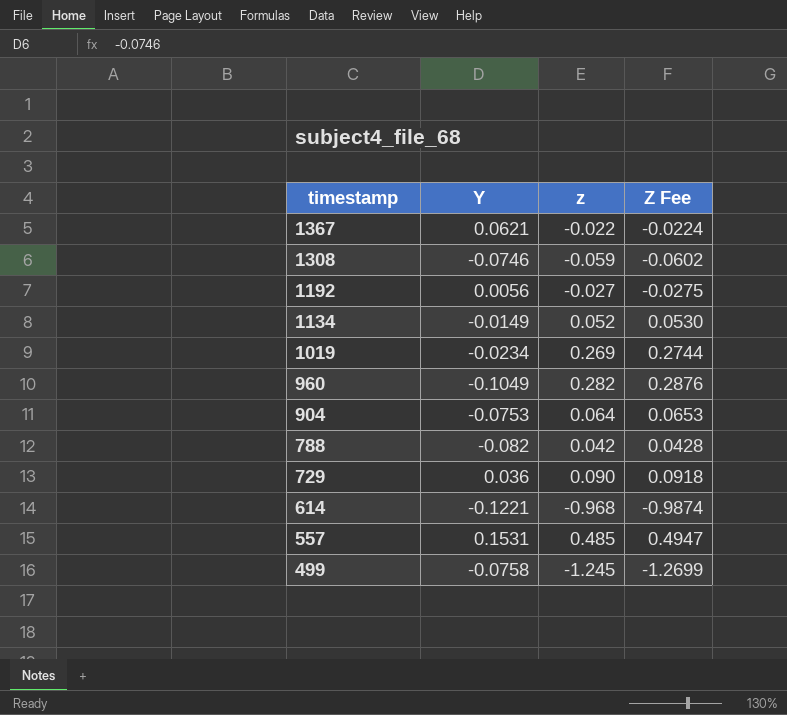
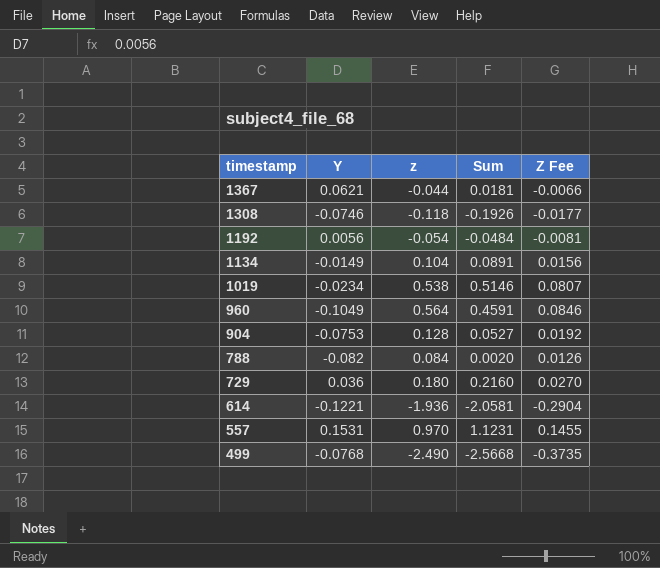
column Sum | formula: none -> [Y] + [z]
column Z Fee | formula: [z] * 1.02 -> [z] * 0.15
1367 | z: -0.022 -> -0.044
1308 | z: -0.059 -> -0.118
1192 | z: -0.027 -> -0.054
1134 | z: 0.052 -> 0.104
1019 | z: 0.269 -> 0.538
960 | z: 0.282 -> 0.564
904 | z: 0.064 -> 0.128
788 | z: 0.042 -> 0.084
729 | z: 0.090 -> 0.180
614 | z: -0.968 -> -1.936
557 | z: 0.485 -> 0.970
499 | Y: -0.0758 -> -0.0768
499 | z: -1.245 -> -2.490

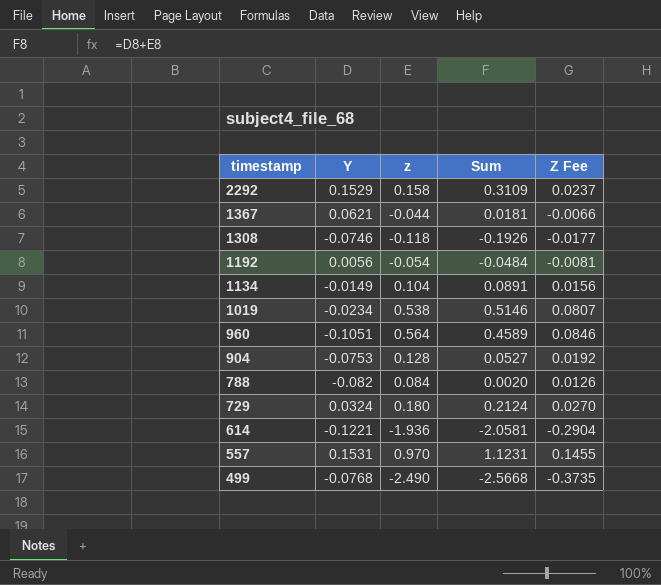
row 2292: none -> 0.1529 | 0.158 | 0.3109 | 0.0237
960 | Y: -0.1049 -> -0.1051
960 | Sum: 0.4591 -> 0.4589
729 | Y: 0.036 -> 0.0324
729 | Sum: 0.2160 -> 0.2124

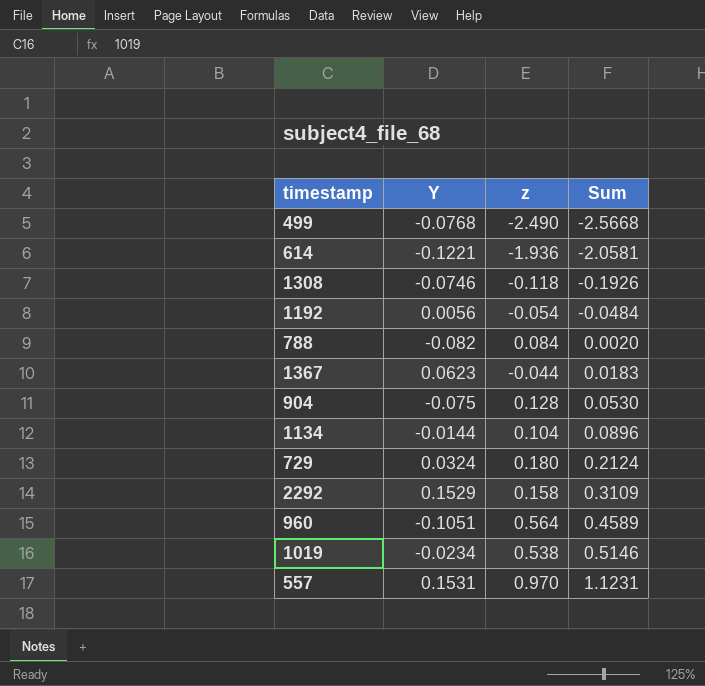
row order: timestamp descending -> Sum ascending
column Z Fee | formula: [z] * 0.15 -> none
1367 | Y: 0.0621 -> 0.0623
1367 | Sum: 0.0181 -> 0.0183
904 | Y: -0.0753 -> -0.075
904 | Sum: 0.0527 -> 0.0530
1134 | Y: -0.0149 -> -0.0144
1134 | Sum: 0.0891 -> 0.0896

